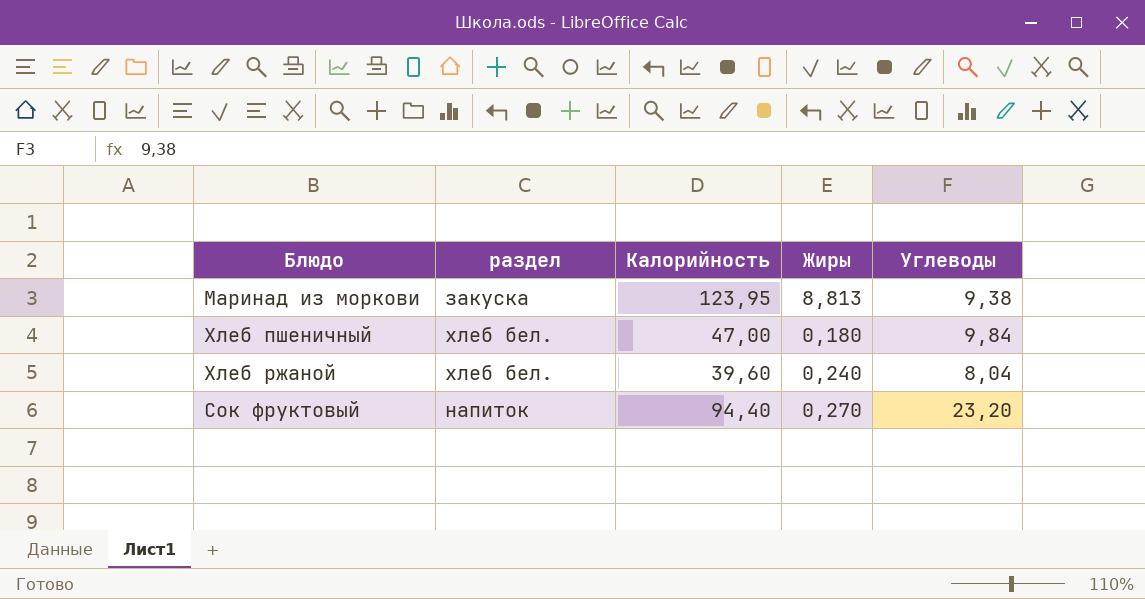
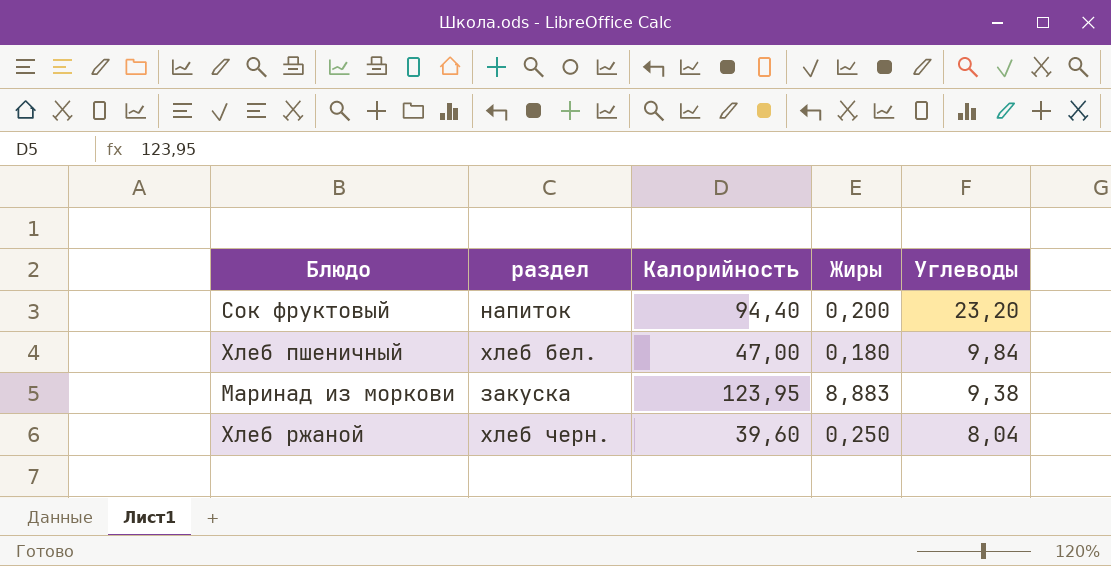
row order: none -> Углеводы descending
Сок фруктовый | Жиры: 0,270 -> 0,200
Маринад из моркови | Жиры: 8,813 -> 8,883
Хлеб ржаной | раздел: хлеб бел. -> хлеб черн.
Хлеб ржаной | Жиры: 0,240 -> 0,250

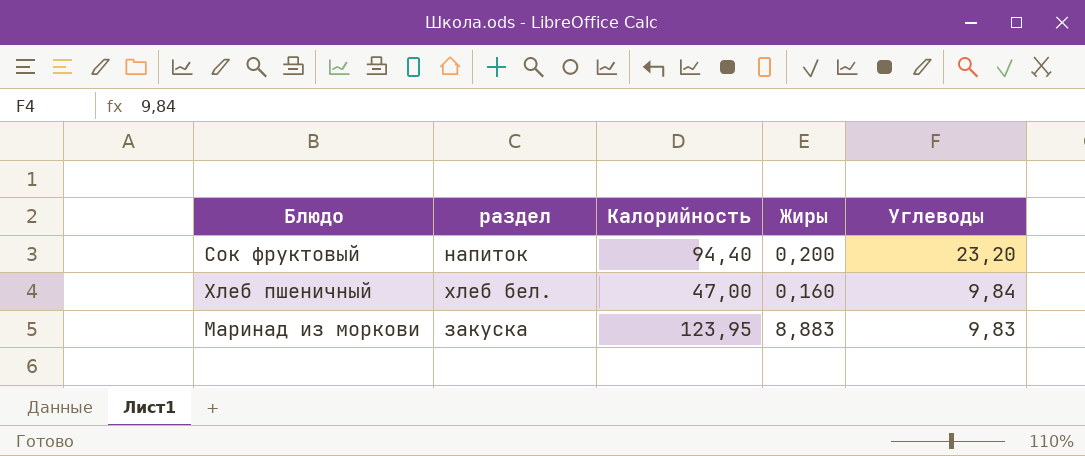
row Хлеб ржаной: хлеб черн. | 39,60 | 0,250 | 8,04 -> none
Хлеб пшеничный | Жиры: 0,180 -> 0,160
Маринад из моркови | Углеводы: 9,38 -> 9,83

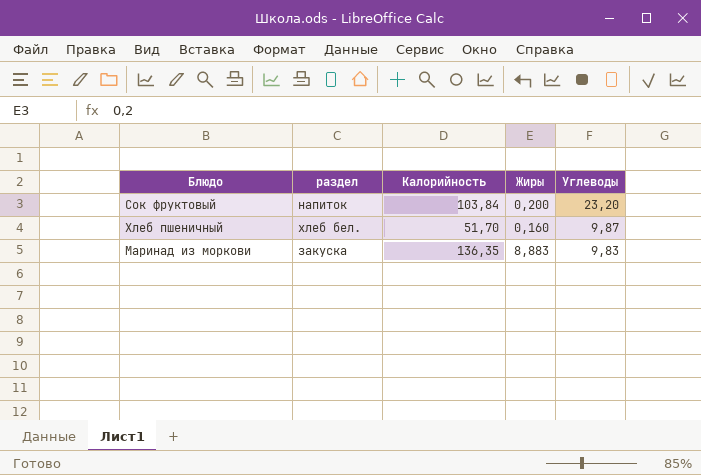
Сок фруктовый | Калорийность: 94,40 -> 103,84
Хлеб пшеничный | Калорийность: 47,00 -> 51,70
Хлеб пшеничный | Углеводы: 9,84 -> 9,87
Маринад из моркови | Калорийность: 123,95 -> 136,35

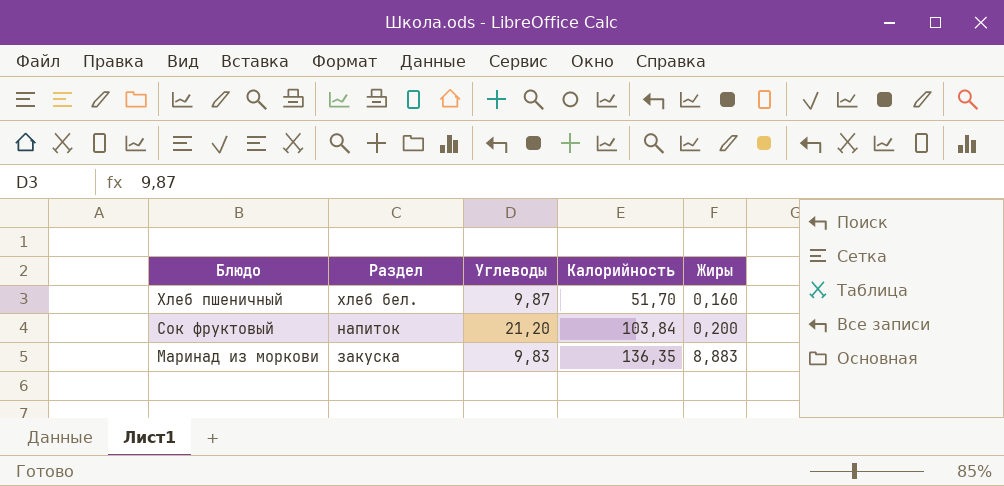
row order: Углеводы descending -> Блюдо descending
column name: раздел -> Раздел
column Углеводы | position: 5 -> 3
Сок фруктовый | Углеводы: 23,20 -> 21,20

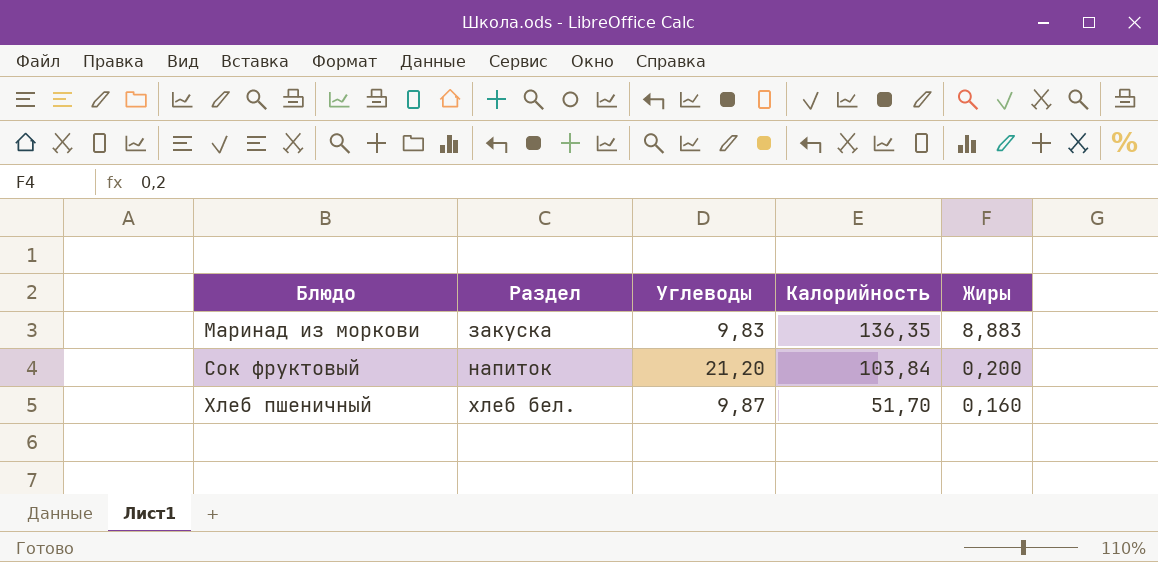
row order: Блюдо descending -> Блюдо ascending

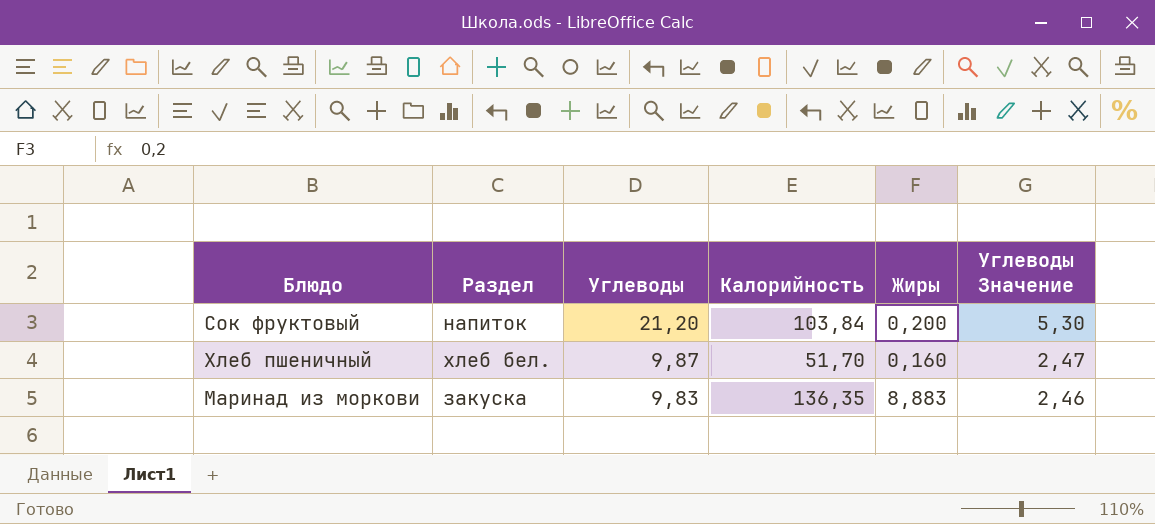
row order: Блюдо ascending -> Углеводы descending
column Углеводы Значение | formula: none -> [Углеводы] * 0,25

